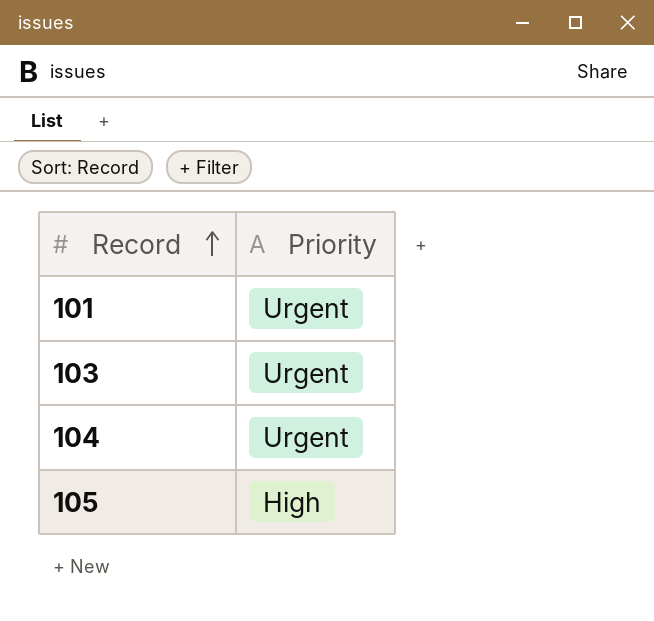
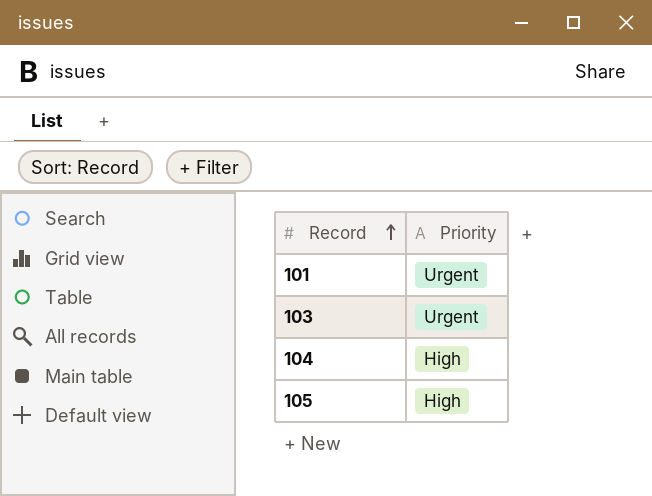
104 | Priority: Urgent -> High

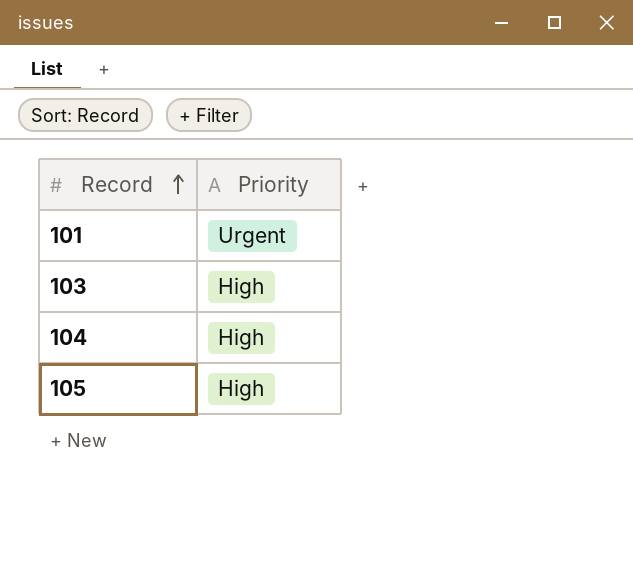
103 | Priority: Urgent -> High

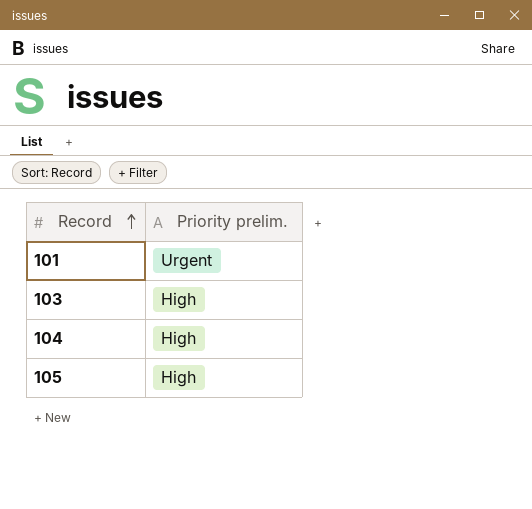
column name: Priority -> Priority prelim.

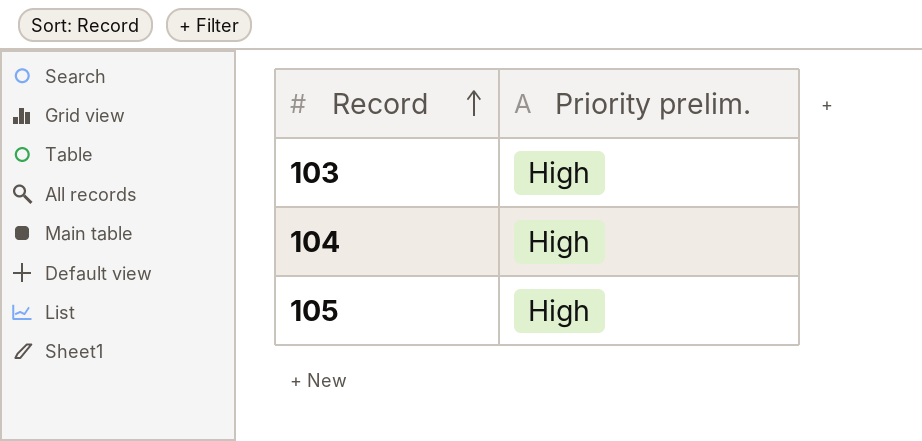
row 101: Urgent -> none

